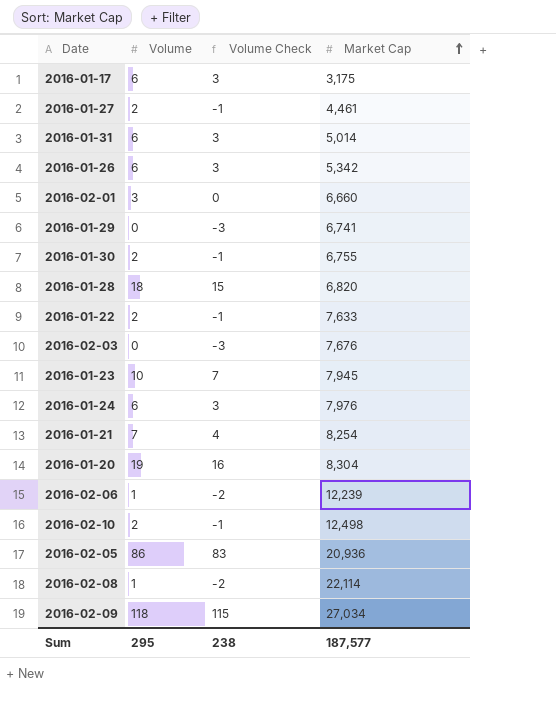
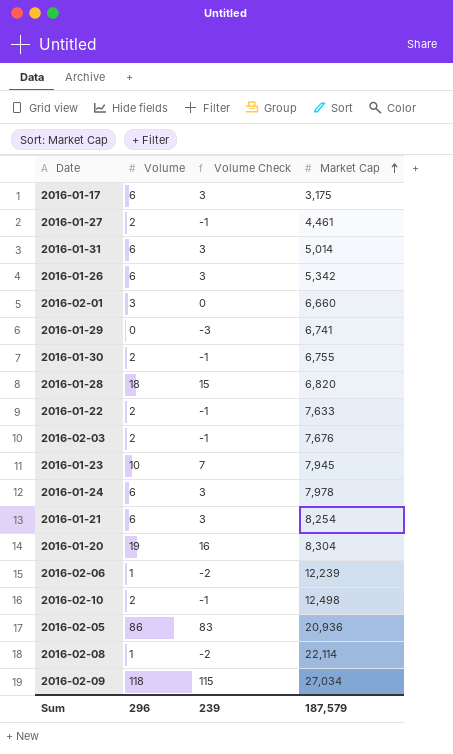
2016-02-03 | Volume: 0 -> 2
2016-02-03 | Volume Check: -3 -> -1
2016-01-24 | Market Cap: 7,976 -> 7,978
2016-01-21 | Volume: 7 -> 6
2016-01-21 | Volume Check: 4 -> 3
Sum | Volume: 295 -> 296
Sum | Volume Check: 238 -> 239
Sum | Market Cap: 187,577 -> 187,579

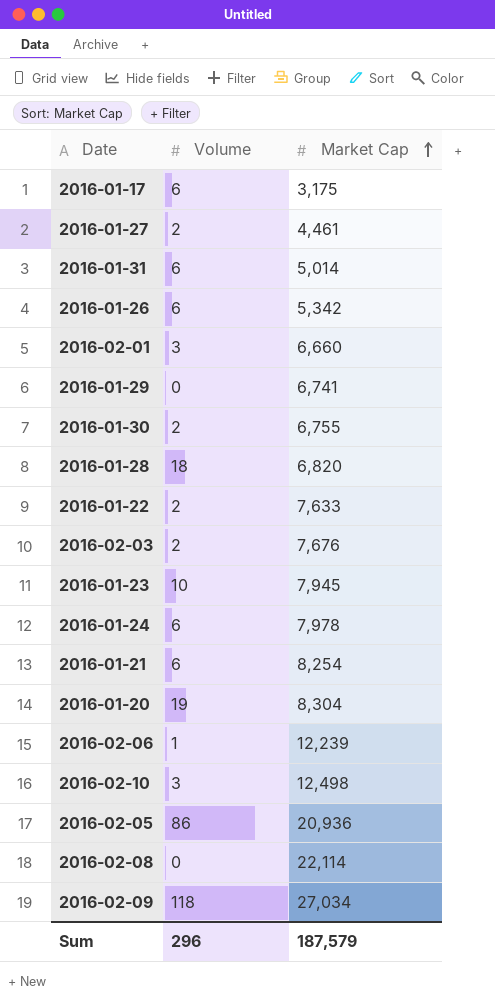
column Volume Check | formula: [Volume] - 3 -> none
2016-02-10 | Volume: 2 -> 3
2016-02-08 | Volume: 1 -> 0

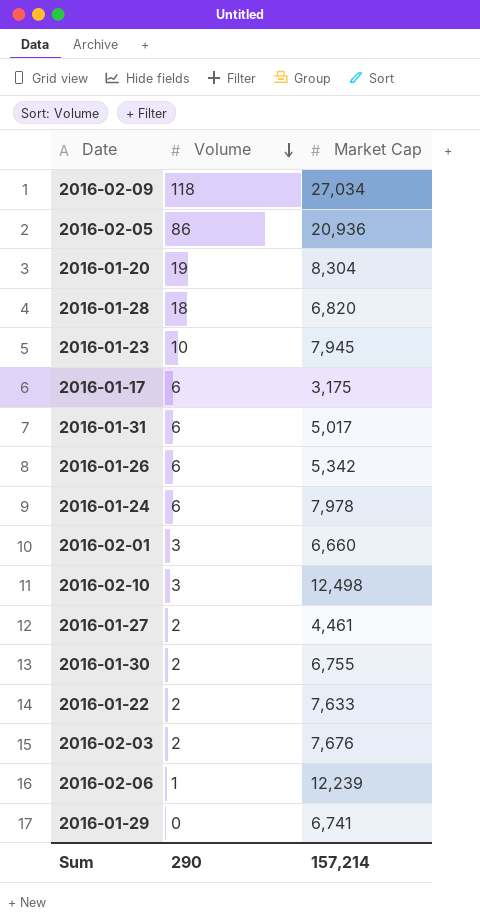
row order: Market Cap ascending -> Volume descending
row 2016-01-21: 6 | 8,254 -> none
row 2016-02-08: 0 | 22,114 -> none
2016-01-31 | Market Cap: 5,014 -> 5,017
Sum | Volume: 296 -> 290
Sum | Market Cap: 187,579 -> 157,214

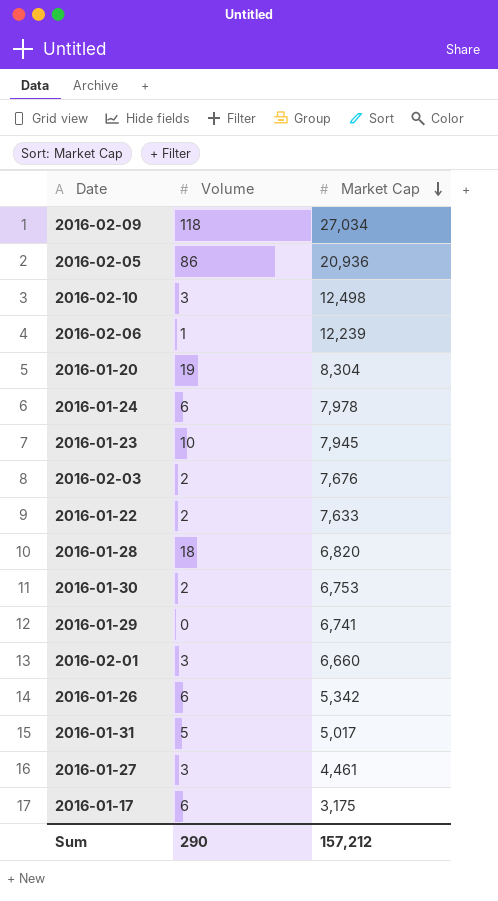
row order: Volume descending -> Market Cap descending
2016-01-30 | Market Cap: 6,755 -> 6,753
2016-01-31 | Volume: 6 -> 5
2016-01-27 | Volume: 2 -> 3
Sum | Market Cap: 157,214 -> 157,212

